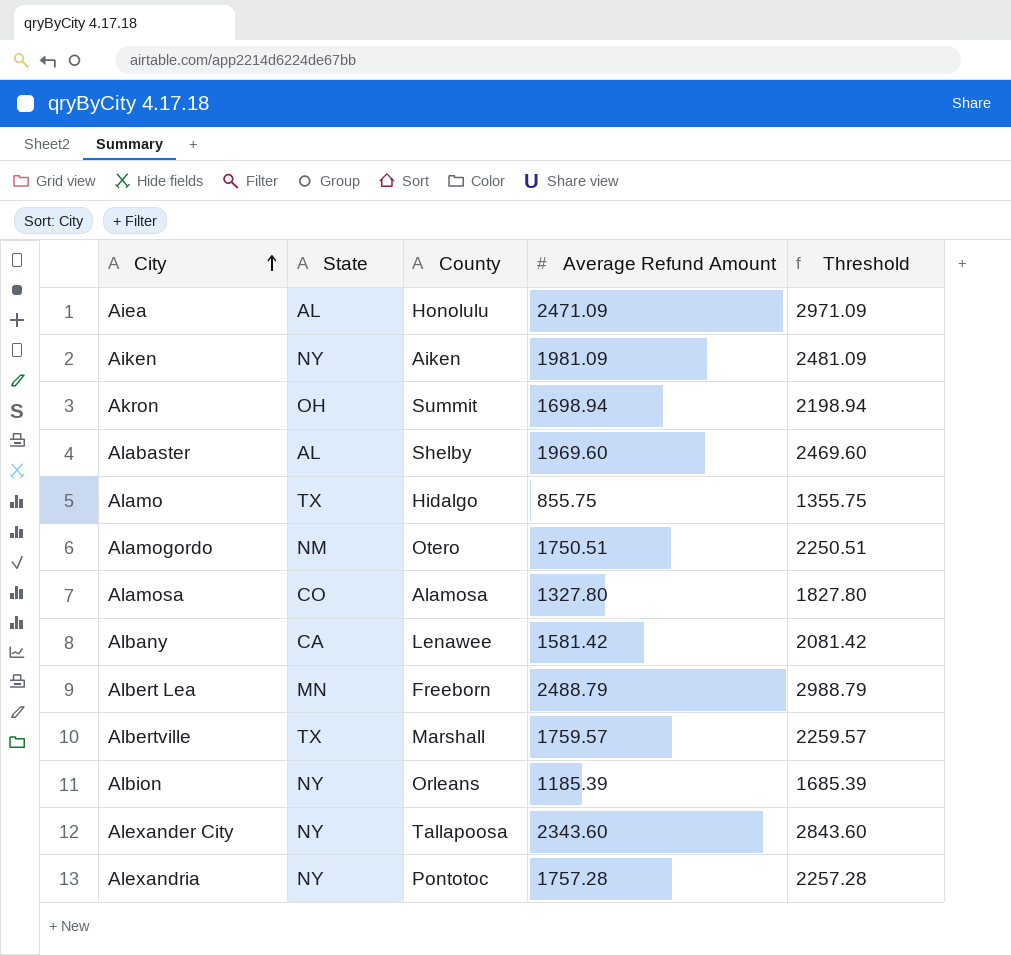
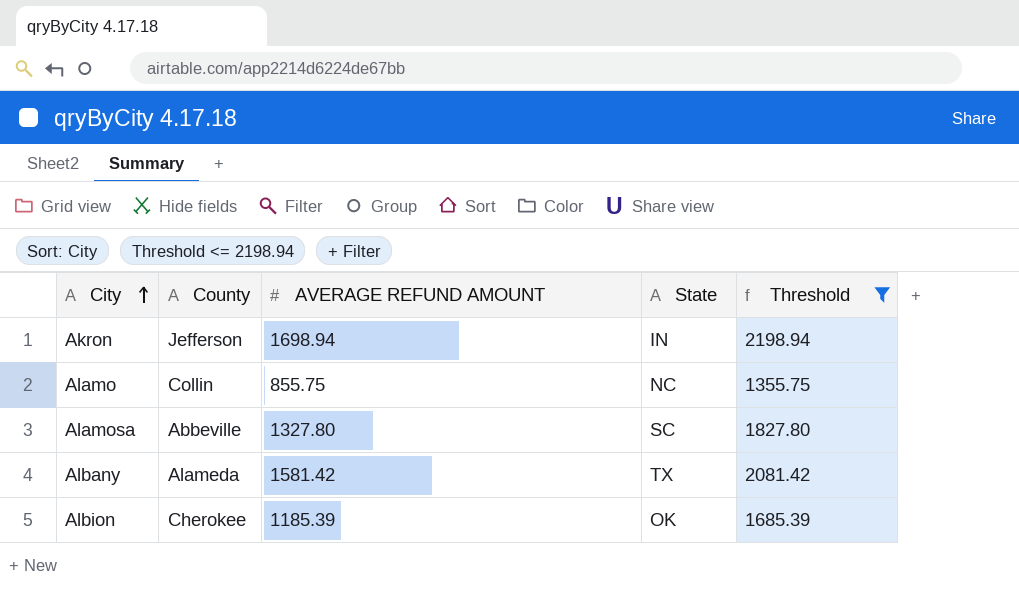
filter: none -> Threshold <= 2198.94
column name: Average Refund Amount -> AVERAGE REFUND AMOUNT
column State | position: 2 -> 4
Akron | County: Summit -> Jefferson
Akron | State: OH -> IN
Alamo | County: Hidalgo -> Collin
Alamo | State: TX -> NC
Alamosa | County: Alamosa -> Abbeville
Alamosa | State: CO -> SC
Albany | County: Lenawee -> Alameda
Albany | State: CA -> TX
Albion | County: Orleans -> Cherokee
Albion | State: NY -> OK

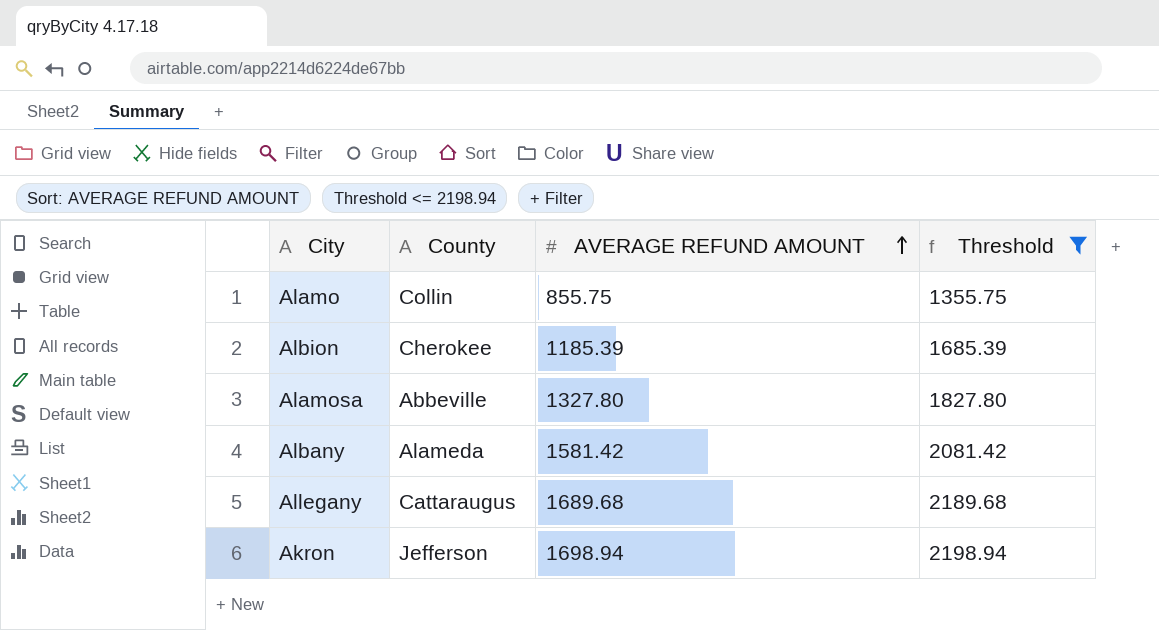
row order: City ascending -> AVERAGE REFUND AMOUNT ascending
column State | position: 4 -> none
row Allegany: none -> Cattaraugus | 1689.68 | 2189.68

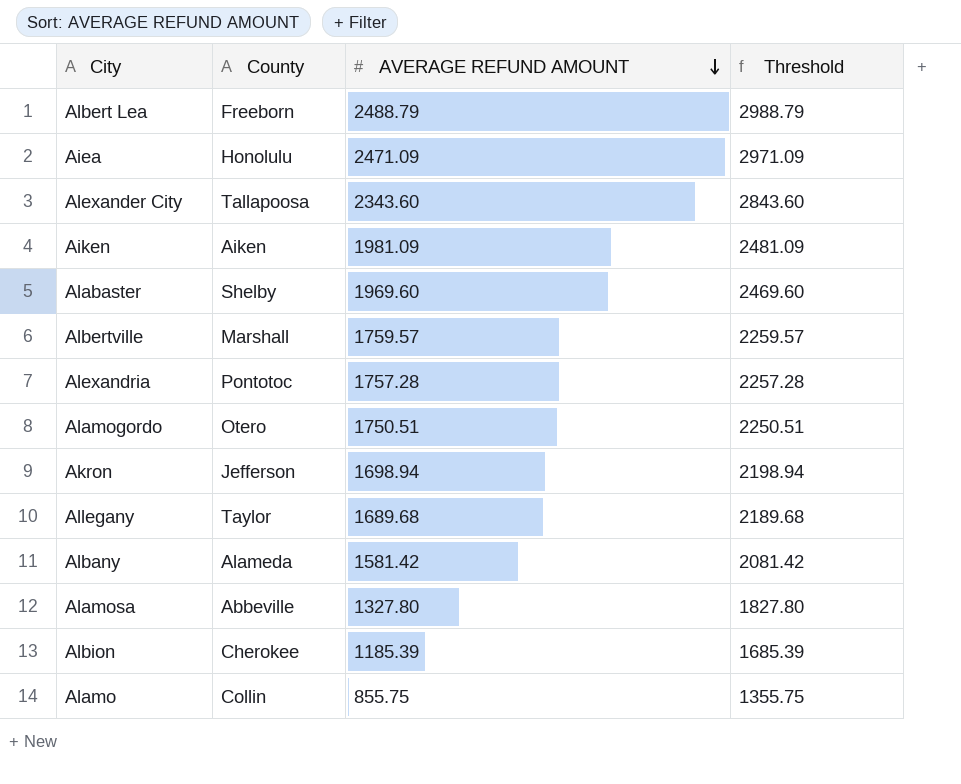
filter: Threshold <= 2198.94 -> none
row order: AVERAGE REFUND AMOUNT ascending -> AVERAGE REFUND AMOUNT descending
Allegany | County: Cattaraugus -> Taylor

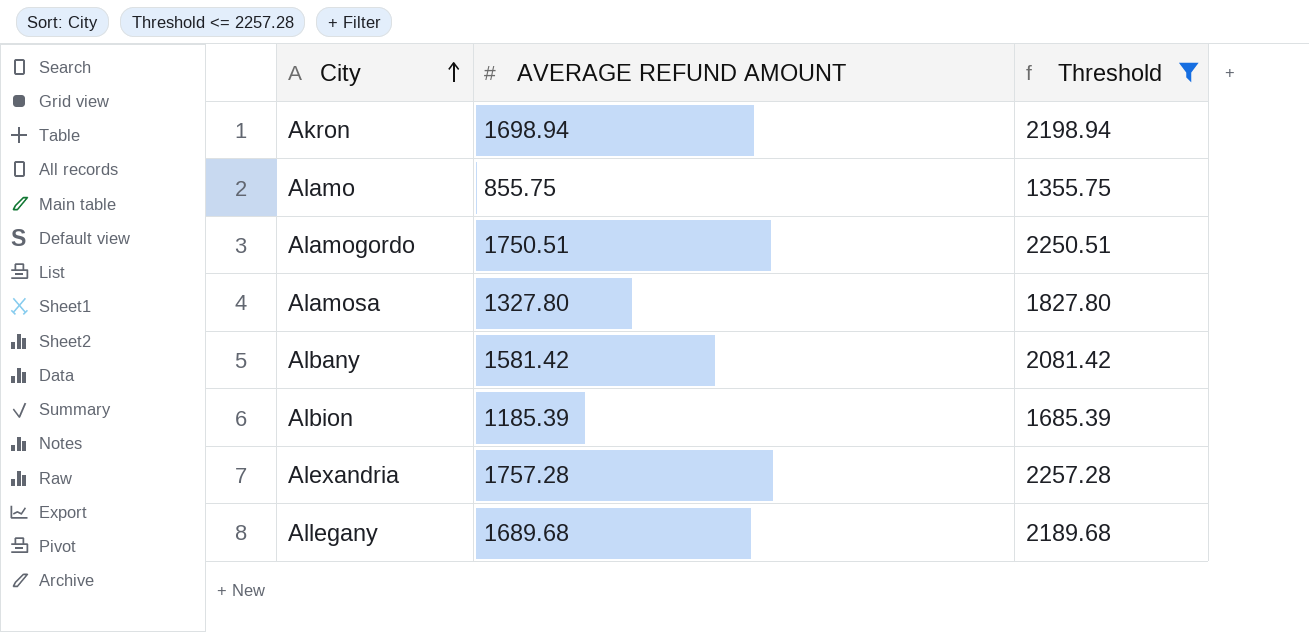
filter: none -> Threshold <= 2257.28
row order: AVERAGE REFUND AMOUNT descending -> City ascending
column County | position: 2 -> none

